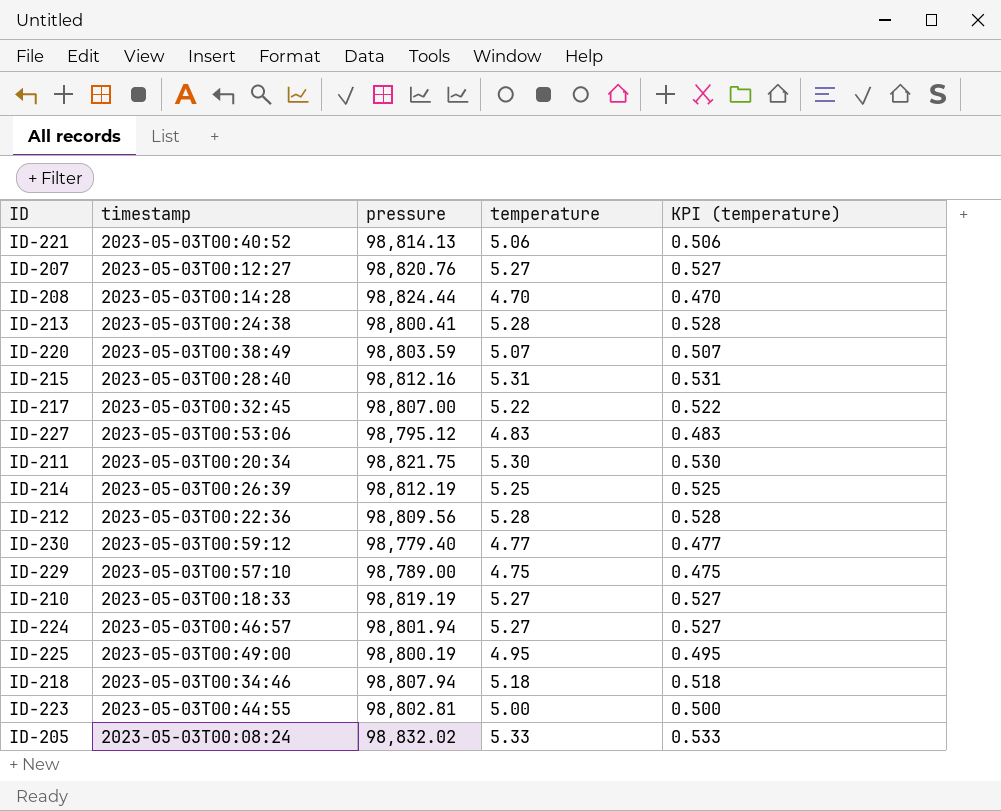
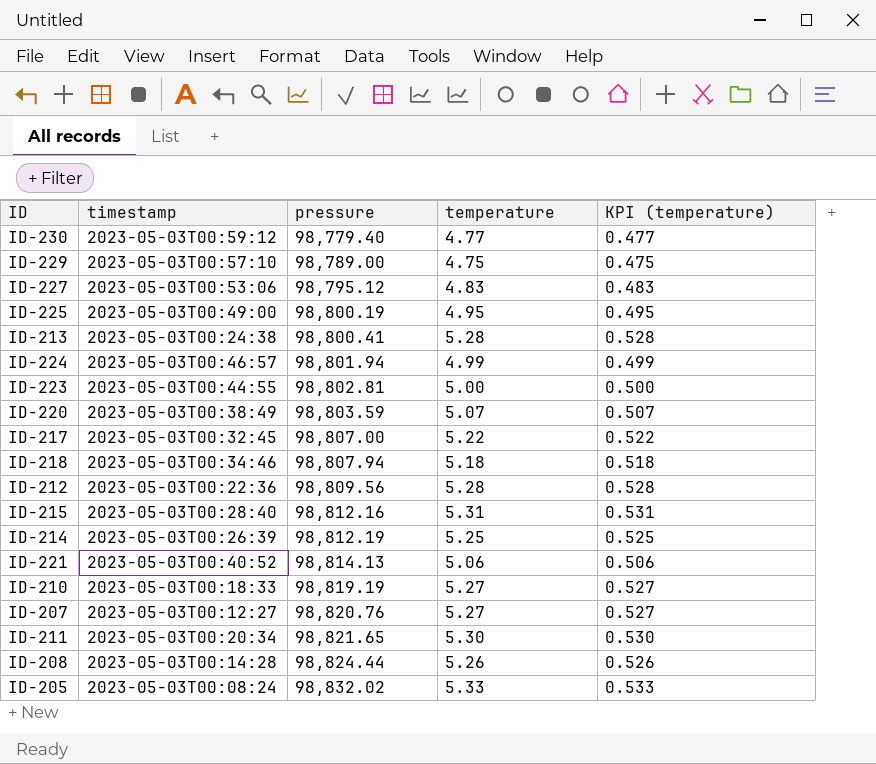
row order: none -> pressure ascending
ID-224 | temperature: 5.27 -> 4.99
ID-224 | KPI (temperature): 0.527 -> 0.499
ID-211 | pressure: 98,821.75 -> 98,821.65
ID-208 | temperature: 4.70 -> 5.26
ID-208 | KPI (temperature): 0.470 -> 0.526

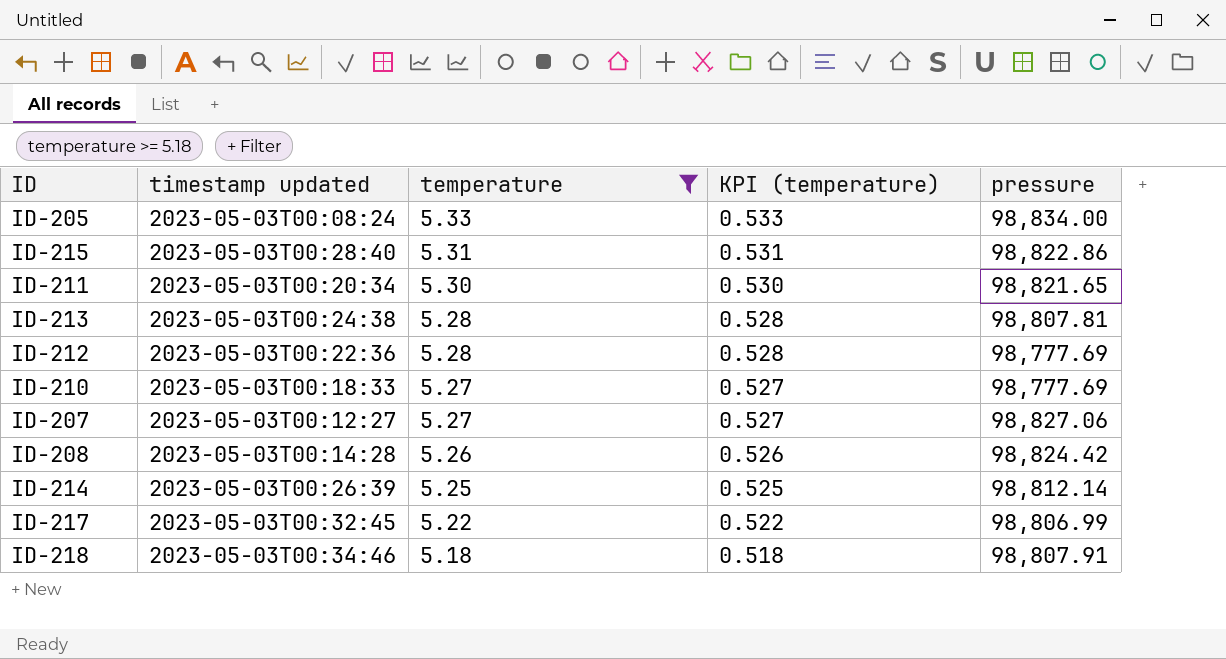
filter: none -> temperature >= 5.18
row order: pressure ascending -> temperature descending
column name: timestamp -> timestamp updated
column pressure | position: 3 -> 5
ID-205 | pressure: 98,832.02 -> 98,834.00
ID-215 | pressure: 98,812.16 -> 98,822.86
ID-213 | pressure: 98,800.41 -> 98,807.81
ID-212 | pressure: 98,809.56 -> 98,777.69
ID-210 | pressure: 98,819.19 -> 98,777.69
ID-207 | pressure: 98,820.76 -> 98,827.06
ID-208 | pressure: 98,824.44 -> 98,824.42
ID-214 | pressure: 98,812.19 -> 98,812.14
ID-217 | pressure: 98,807.00 -> 98,806.99
ID-218 | pressure: 98,807.94 -> 98,807.91

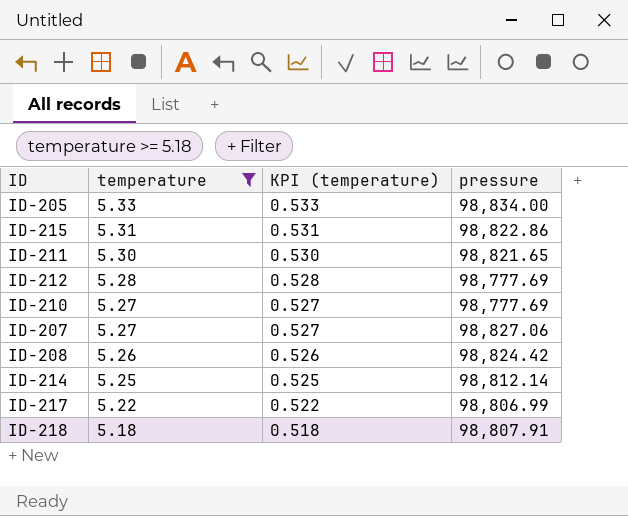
column timestamp updated | position: 2 -> none
row ID-213: 2023-05-03T00:24:38 | 5.28 | 0.528 | 98,807.81 -> none

